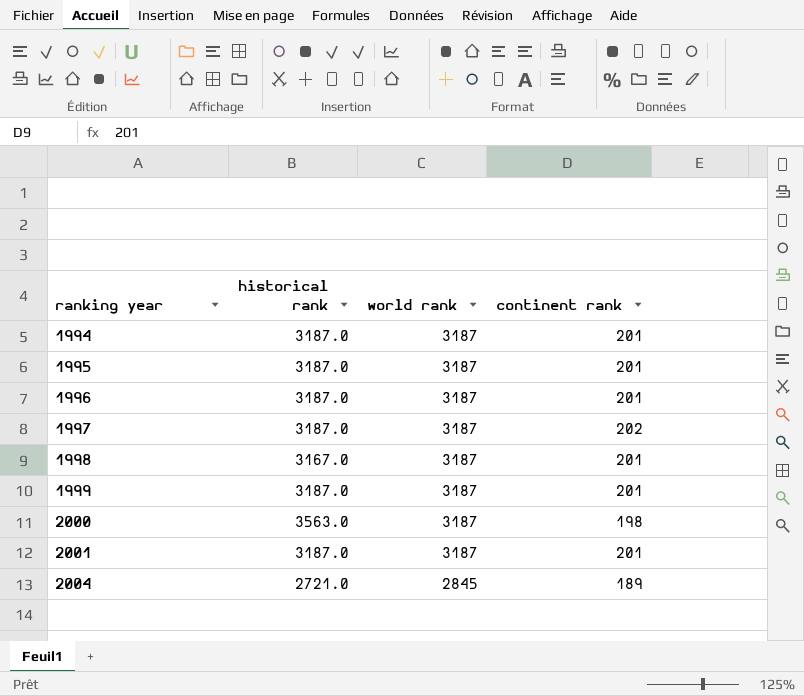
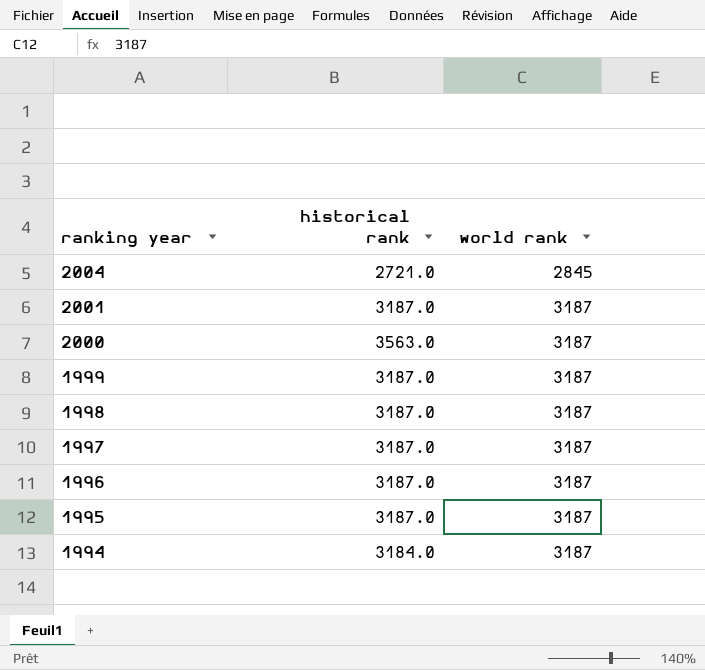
row order: ranking year ascending -> ranking year descending
column continent rank | position: 4 -> none
1998 | historical rank: 3167.0 -> 3187.0
1994 | historical rank: 3187.0 -> 3184.0

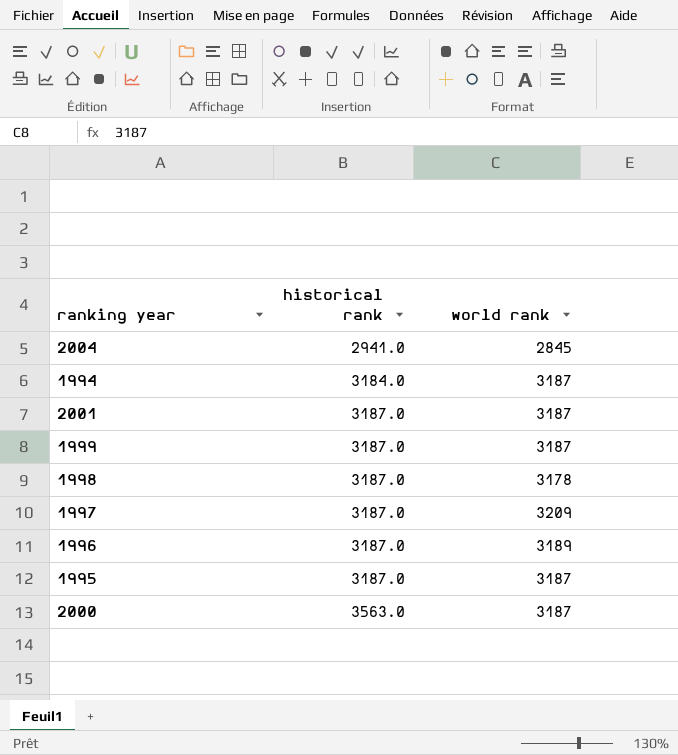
row order: ranking year descending -> historical rank ascending
2004 | historical rank: 2721.0 -> 2941.0
1998 | world rank: 3187 -> 3178
1997 | world rank: 3187 -> 3209
1996 | world rank: 3187 -> 3189

